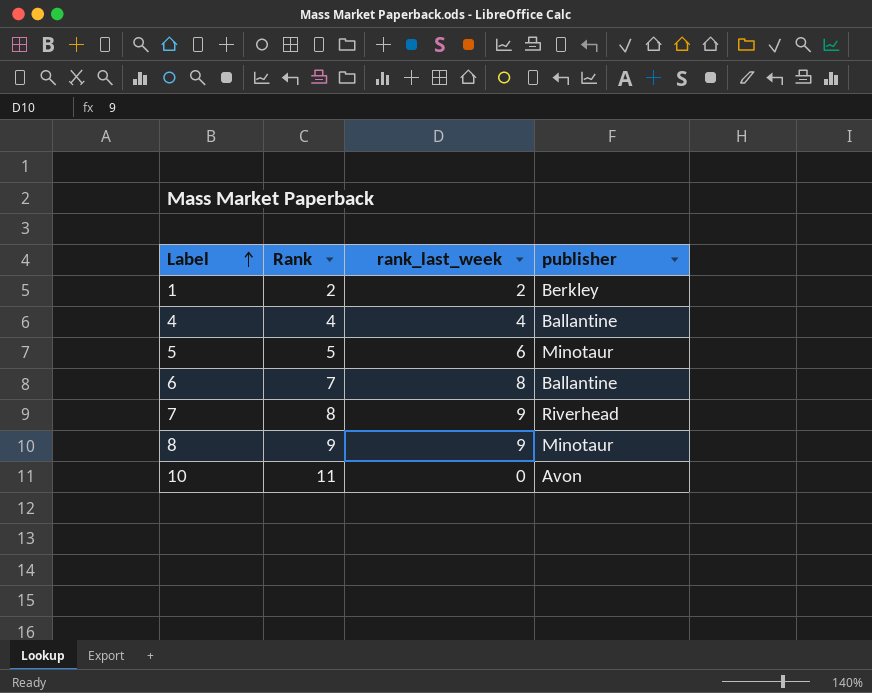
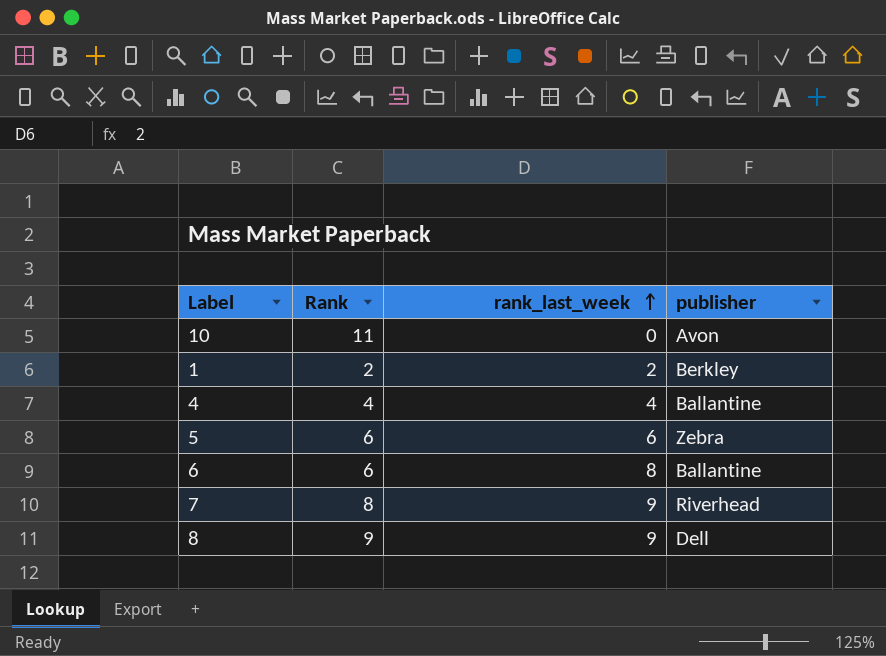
row order: Label ascending -> rank_last_week ascending
5 | Rank: 5 -> 6
5 | publisher: Minotaur -> Zebra
6 | Rank: 7 -> 6
8 | publisher: Minotaur -> Dell

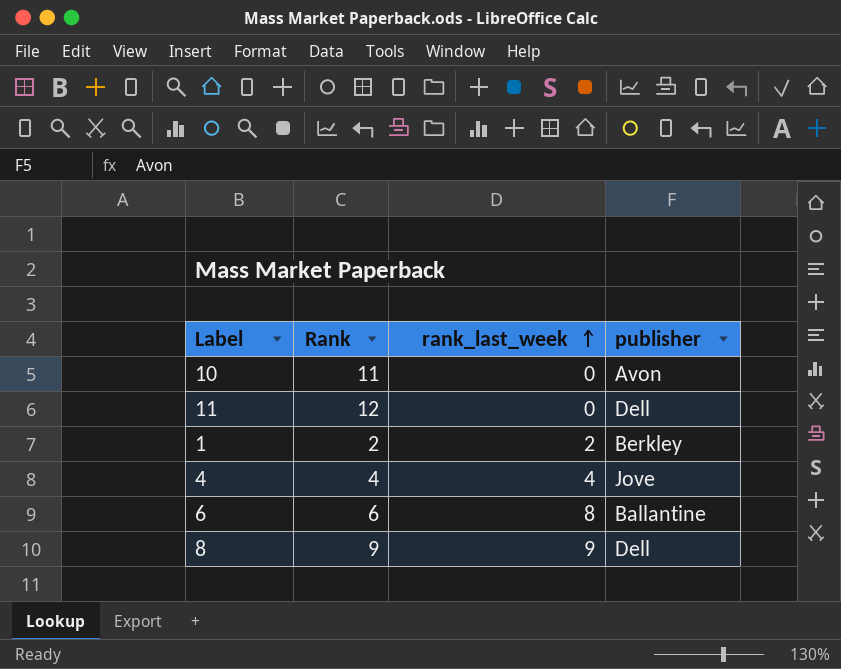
row 5: 6 | 6 | Zebra -> none
row 7: 8 | 9 | Riverhead -> none
row 11: none -> 12 | 0 | Dell
4 | publisher: Ballantine -> Jove

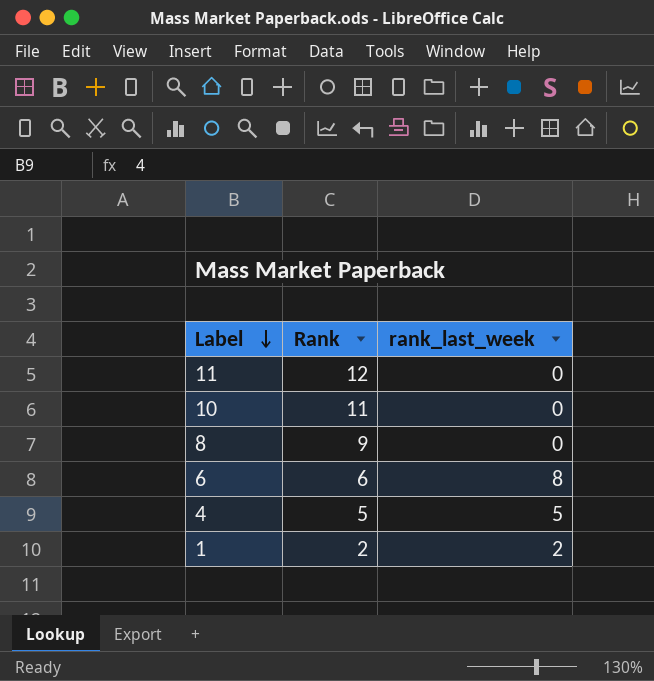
row order: rank_last_week ascending -> Label descending
column publisher | position: 4 -> none
8 | rank_last_week: 9 -> 0
4 | Rank: 4 -> 5
4 | rank_last_week: 4 -> 5

